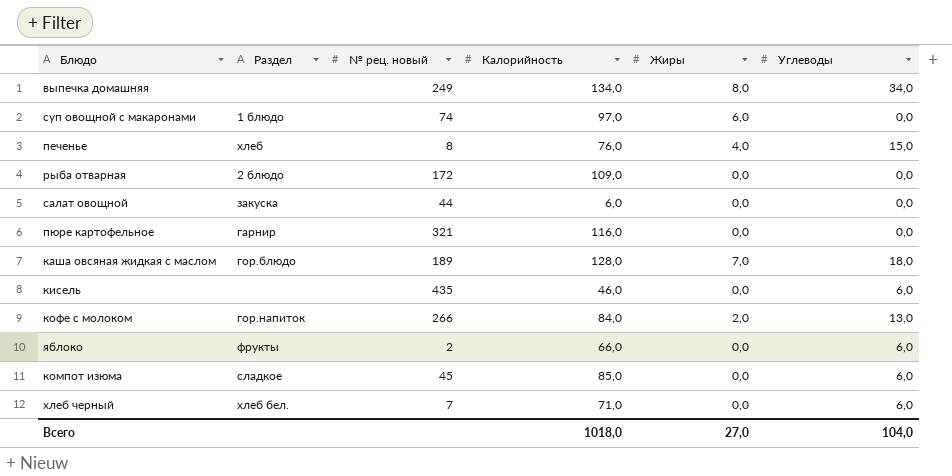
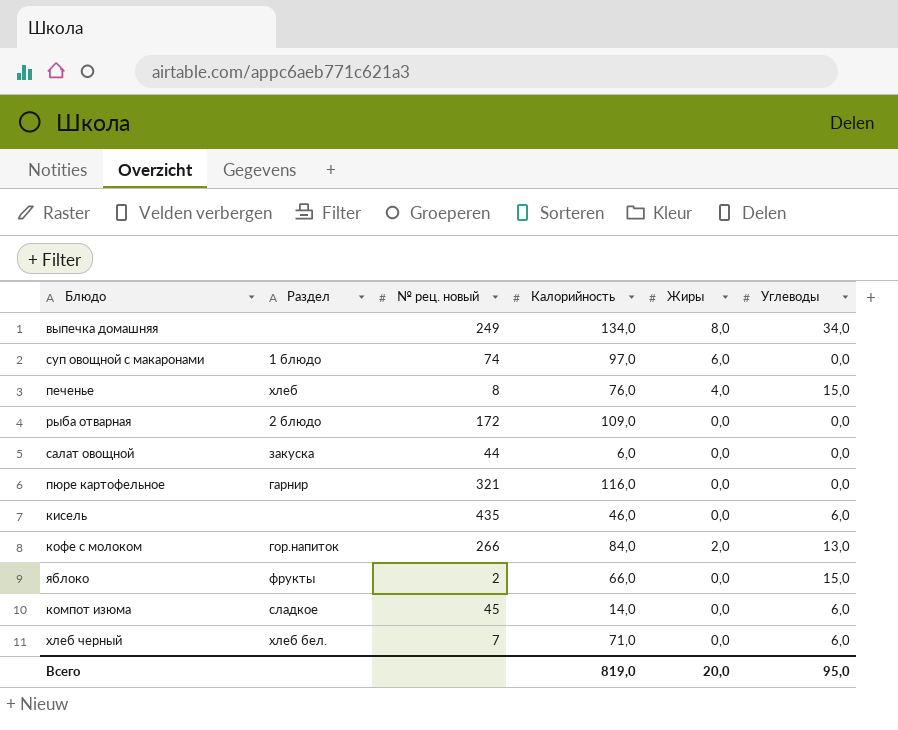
row каша овсяная жидкая с маслом: гор.блюдо | 189 | 128,0 | 7,0 | 18,0 -> none
яблоко | Углеводы: 6,0 -> 15,0
компот изюма | Калорийность: 85,0 -> 14,0
Всего | Калорийность: 1018,0 -> 819,0
Всего | Жиры: 27,0 -> 20,0
Всего | Углеводы: 104,0 -> 95,0

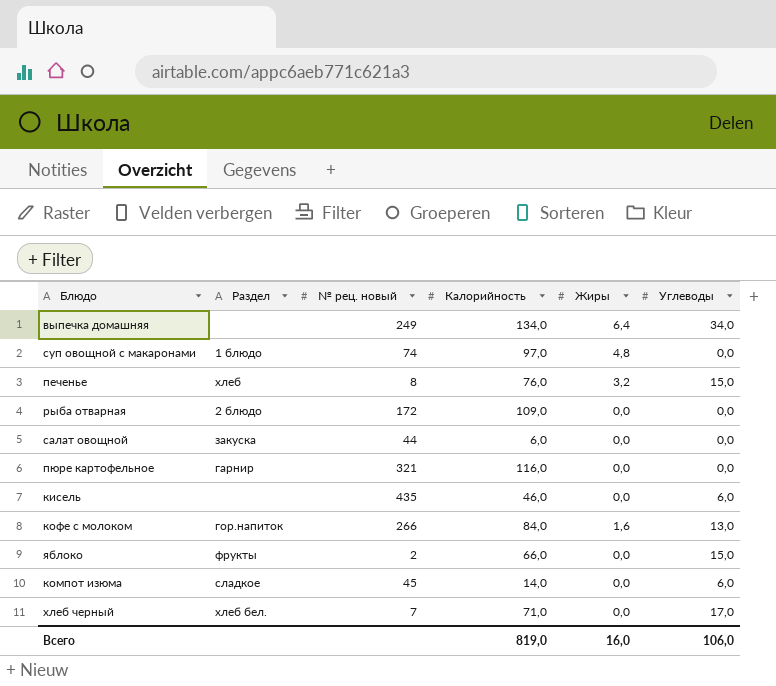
выпечка домашняя | Жиры: 8,0 -> 6,4
суп овощной с макаронами | Жиры: 6,0 -> 4,8
печенье | Жиры: 4,0 -> 3,2
кофе с молоком | Жиры: 2,0 -> 1,6
хлеб черный | Углеводы: 6,0 -> 17,0
Всего | Жиры: 20,0 -> 16,0
Всего | Углеводы: 95,0 -> 106,0

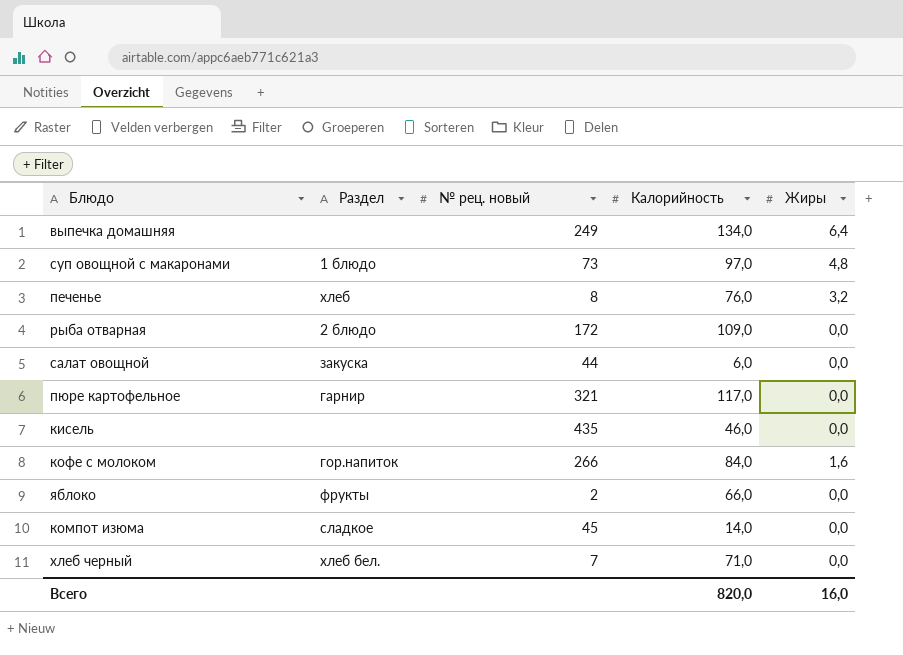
column Углеводы | position: 6 -> none
суп овощной с макаронами | № рец. новый: 74 -> 73
пюре картофельное | Калорийность: 116,0 -> 117,0
Всего | Калорийность: 819,0 -> 820,0

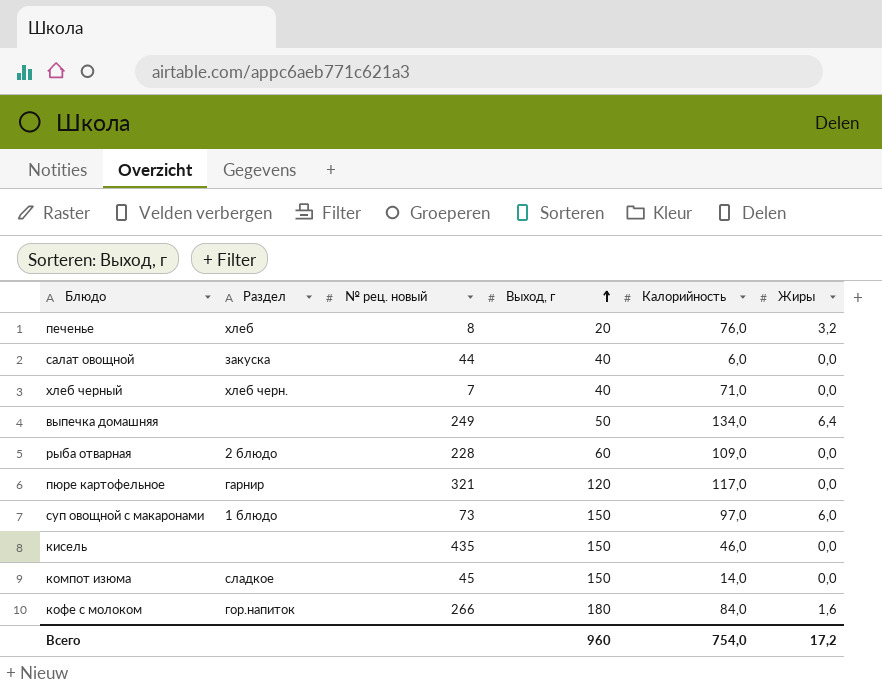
row order: none -> Выход, г ascending
column Выход, г | position: none -> 4
row яблоко: фрукты | 2 | 66,0 | 0,0 -> none
хлеб черный | Раздел: хлеб бел. -> хлеб черн.
рыба отварная | № рец. новый: 172 -> 228
суп овощной с макаронами | Жиры: 4,8 -> 6,0
Всего | Калорийность: 820,0 -> 754,0
Всего | Жиры: 16,0 -> 17,2

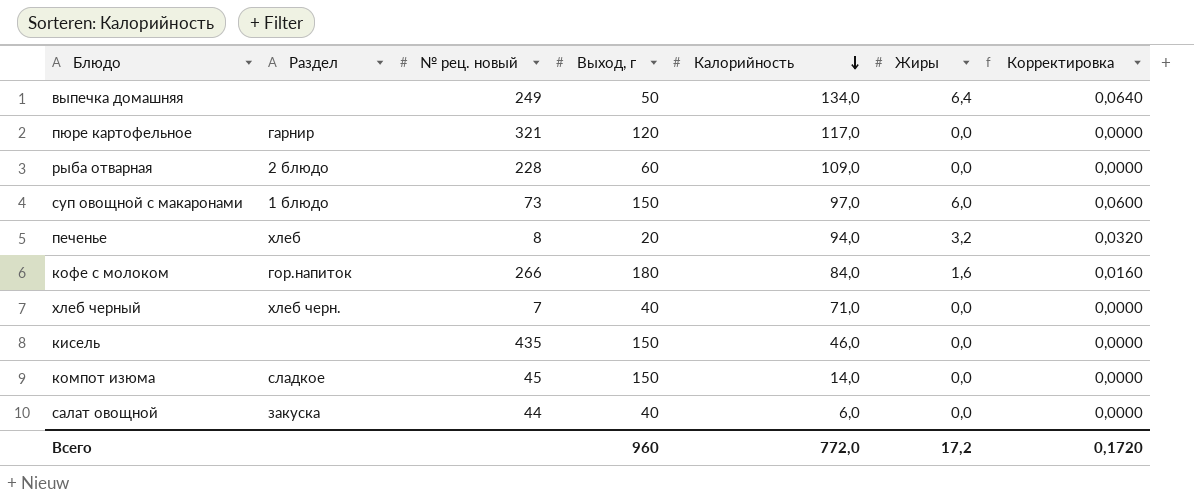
row order: Выход, г ascending -> Калорийность descending
column Корректировка | formula: none -> [Жиры] * 0,01
печенье | Калорийность: 76,0 -> 94,0
Всего | Калорийность: 754,0 -> 772,0

